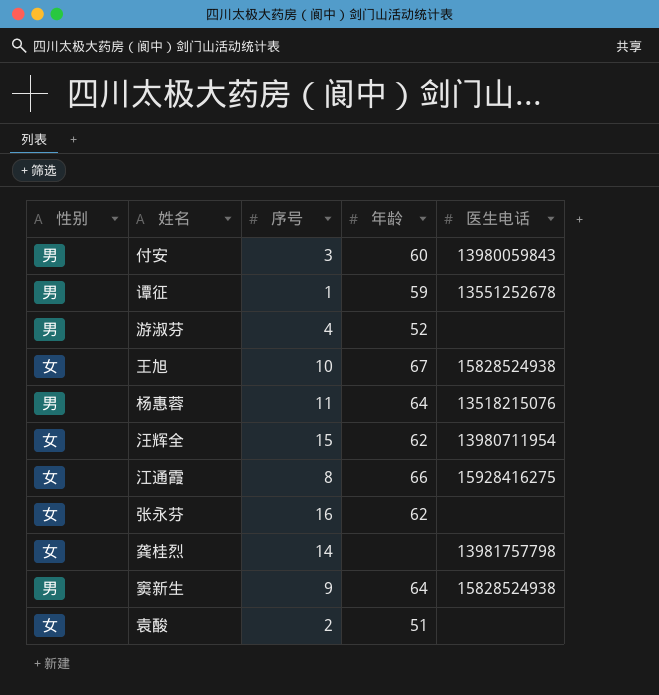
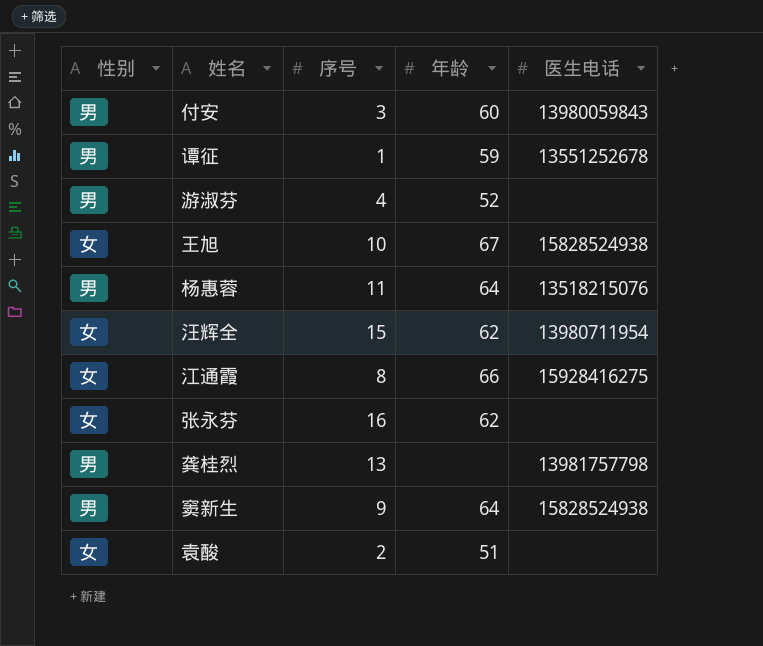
龚桂烈 | 性别: 女 -> 男
龚桂烈 | 序号: 14 -> 13

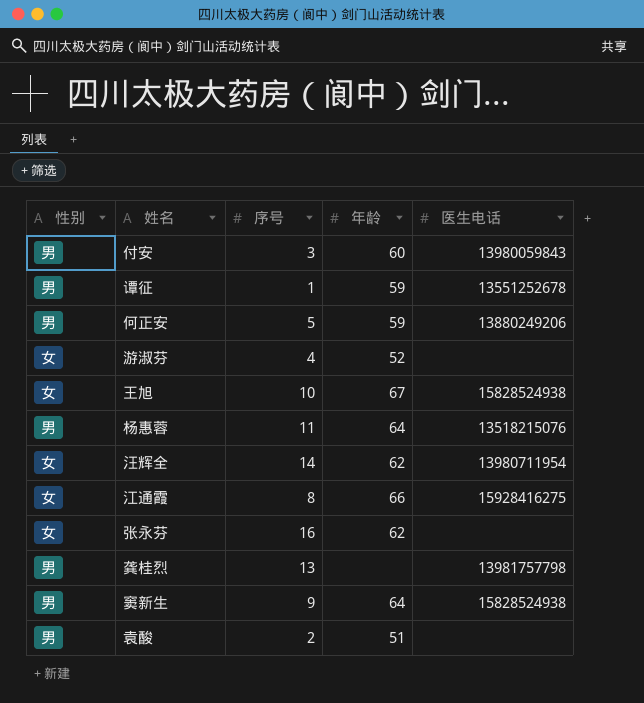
row 何正安: none -> 男 | 5 | 59 | 13880249206
游淑芬 | 性别: 男 -> 女
汪辉全 | 序号: 15 -> 14
袁酸 | 性别: 女 -> 男

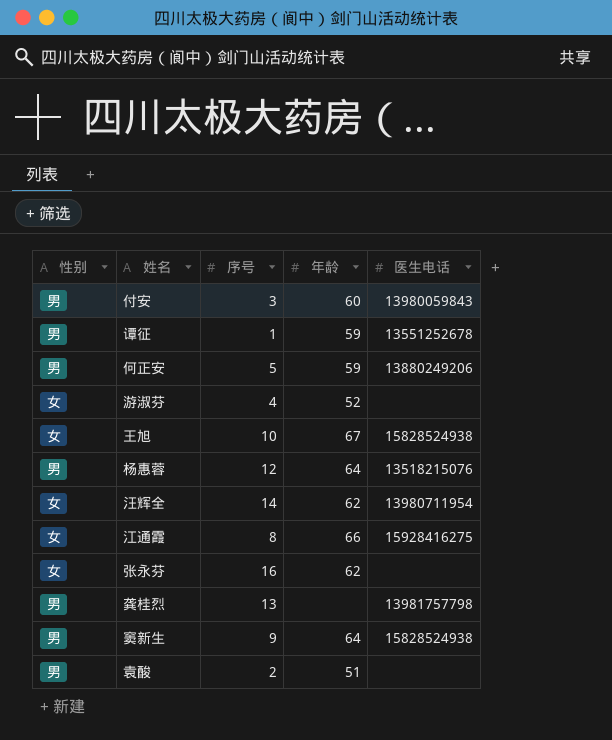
杨惠蓉 | 序号: 11 -> 12

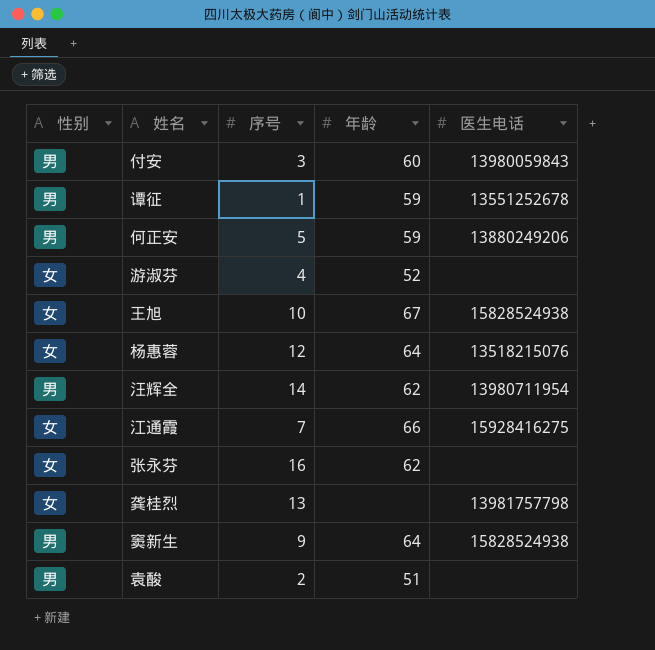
杨惠蓉 | 性别: 男 -> 女
汪辉全 | 性别: 女 -> 男
江通霞 | 序号: 8 -> 7
龚桂烈 | 性别: 男 -> 女

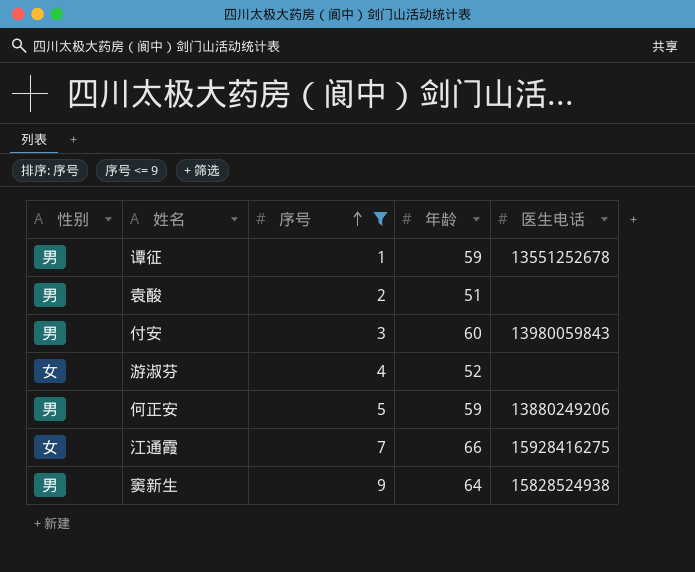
filter: none -> 序号 <= 9
row order: none -> 序号 ascending

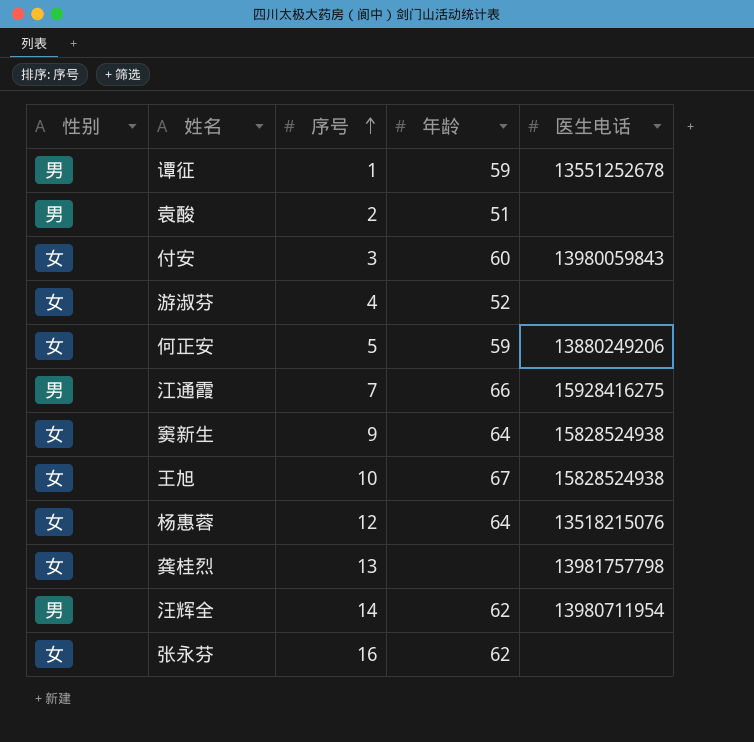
filter: 序号 <= 9 -> none
付安 | 性别: 男 -> 女
何正安 | 性别: 男 -> 女
江通霞 | 性别: 女 -> 男
窦新生 | 性别: 男 -> 女

